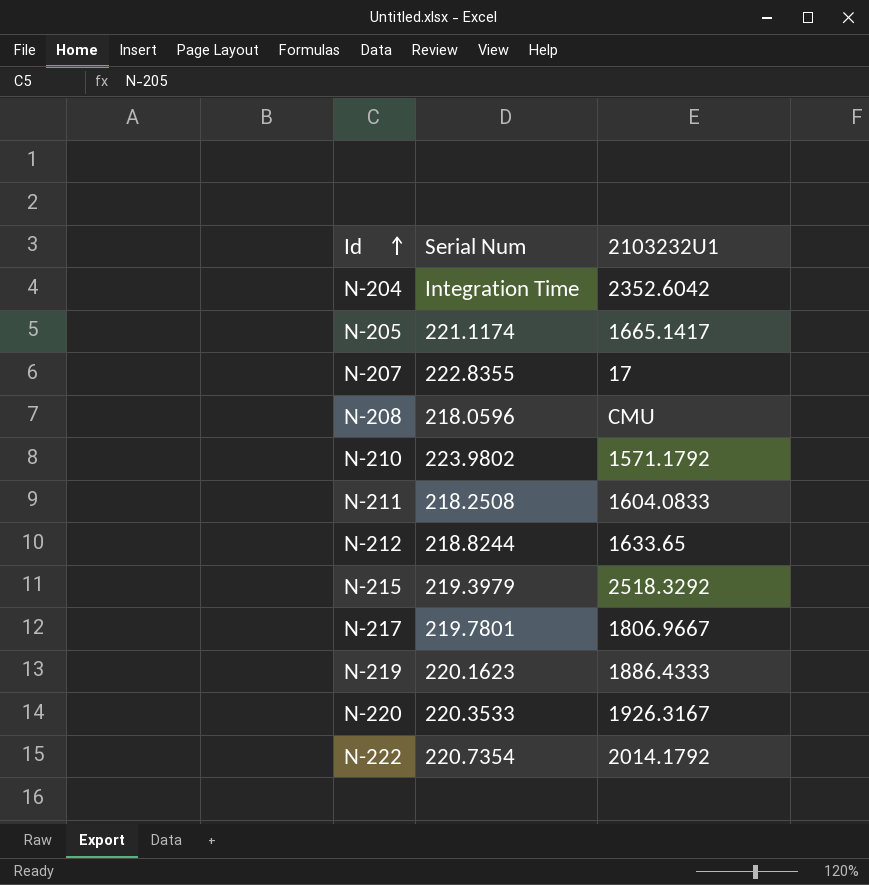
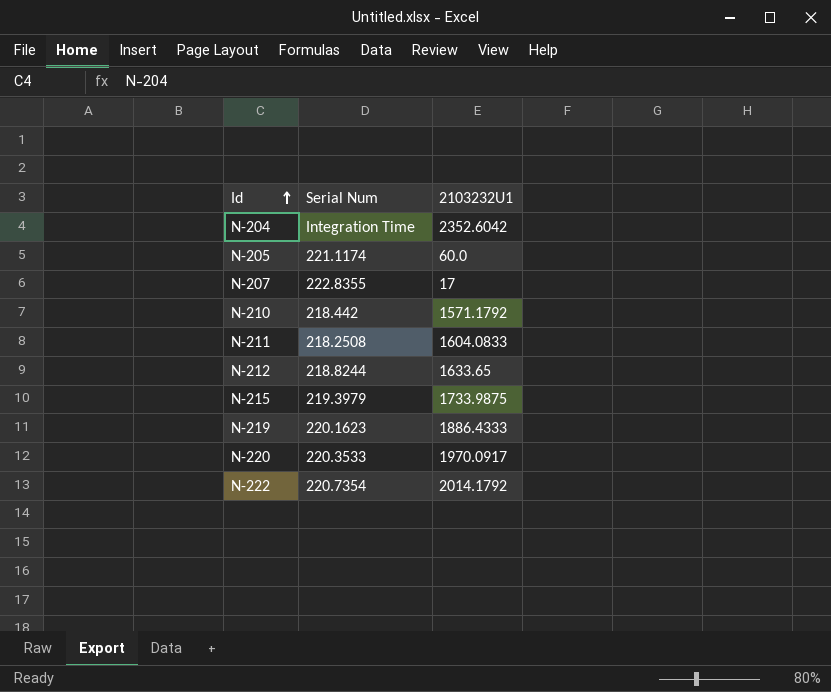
row N-208: 218.0596 | CMU -> none
row N-217: 219.7801 | 1806.9667 -> none
N-205 | 2103232U1: 1665.1417 -> 60.0
N-210 | Serial Num: 223.9802 -> 218.442
N-215 | 2103232U1: 2518.3292 -> 1733.9875
N-220 | 2103232U1: 1926.3167 -> 1970.0917

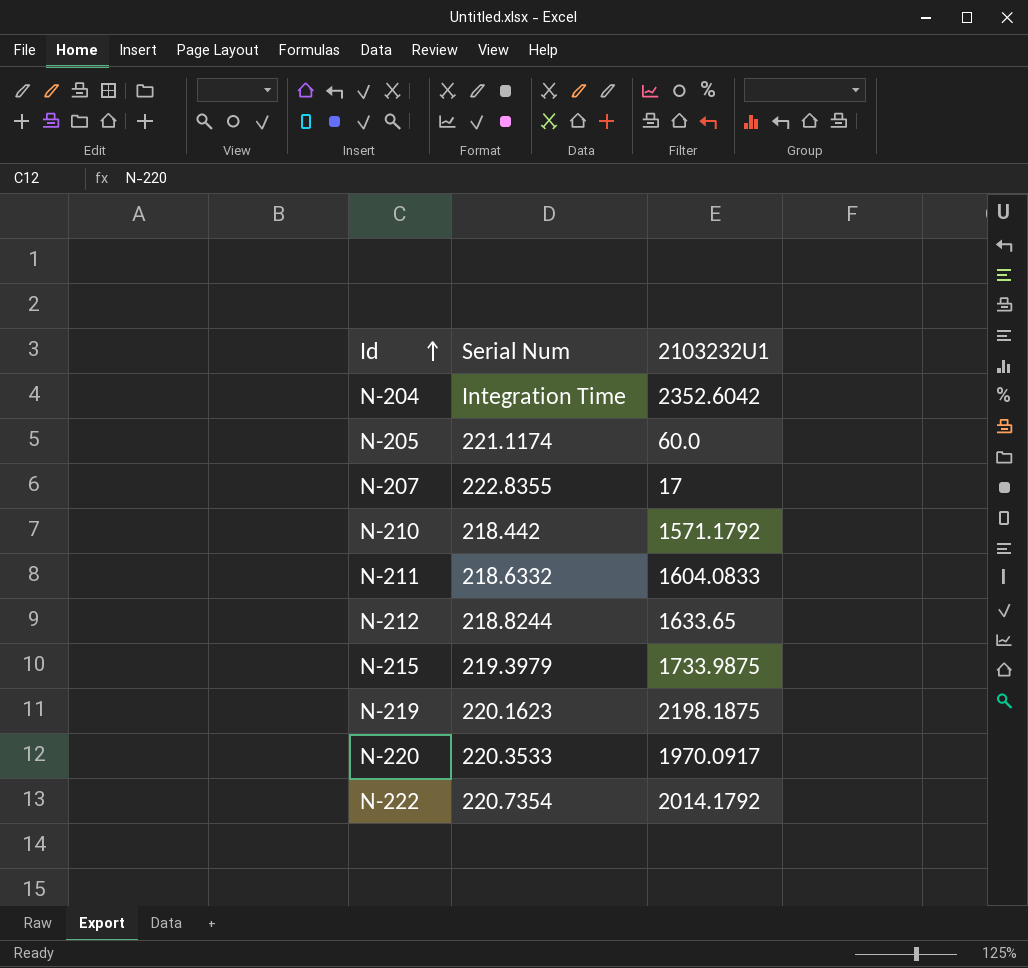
N-211 | Serial Num: 218.2508 -> 218.6332
N-219 | 2103232U1: 1886.4333 -> 2198.1875

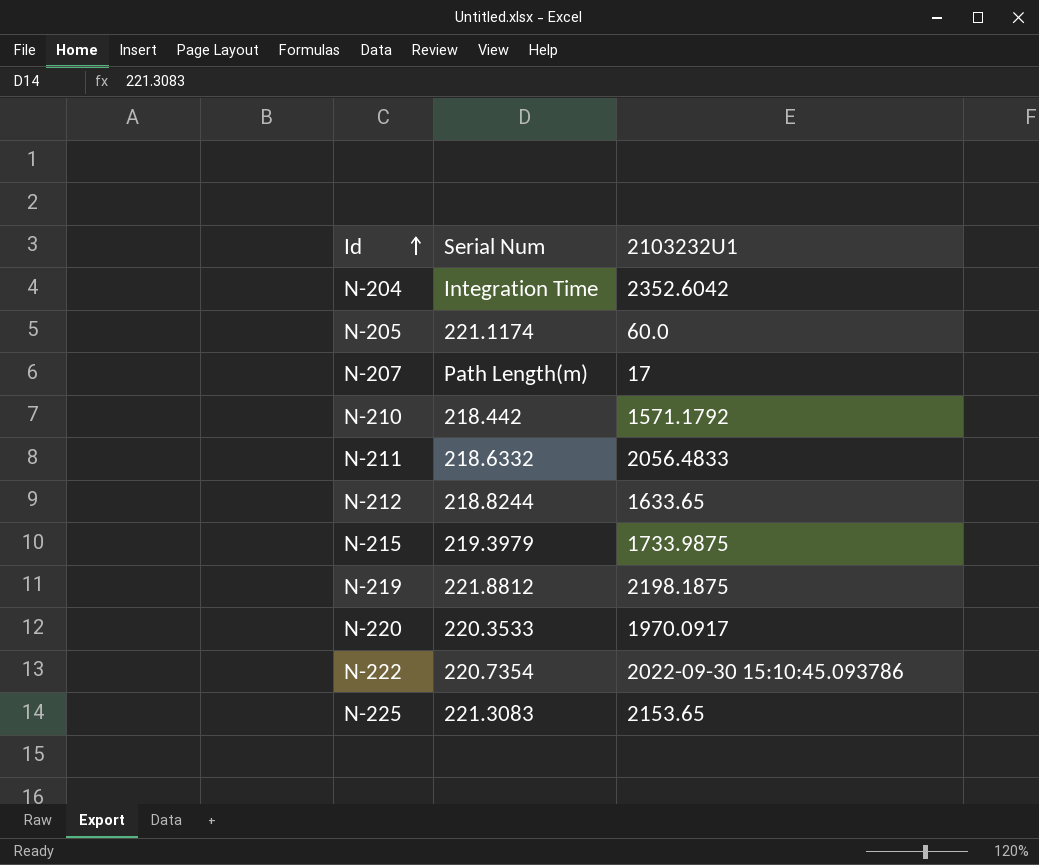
N-207 | Serial Num: 222.8355 -> Path Length(m)
N-211 | 2103232U1: 1604.0833 -> 2056.4833
N-219 | Serial Num: 220.1623 -> 221.8812
N-222 | 2103232U1: 2014.1792 -> 2022-09-30 15:10:45.093786
row N-225: none -> 221.3083 | 2153.65

